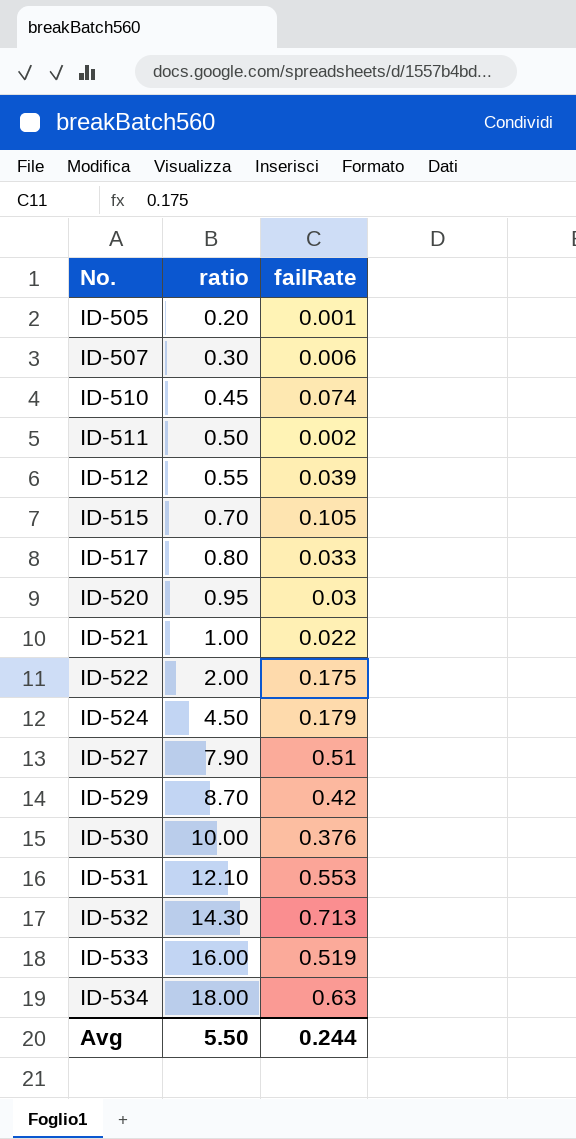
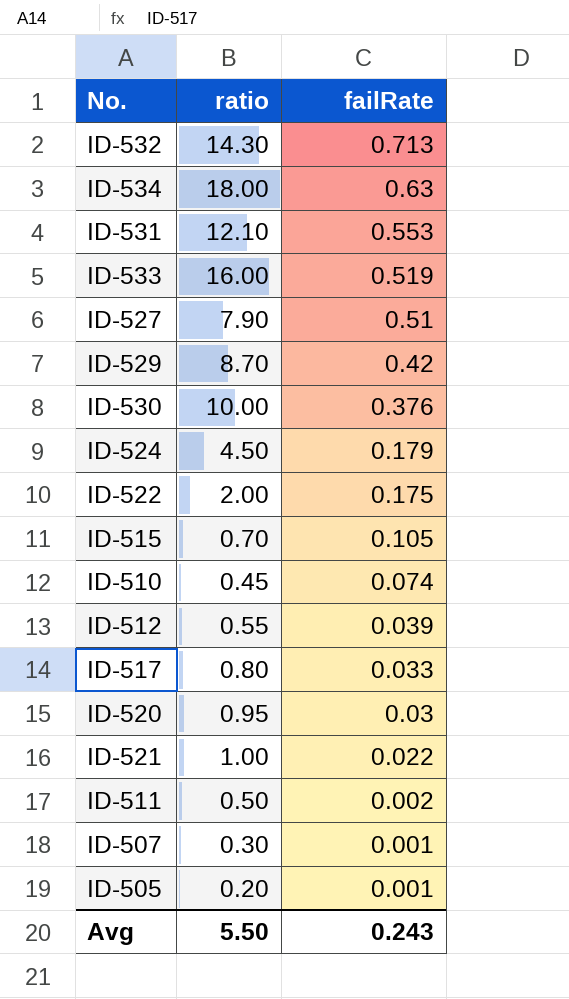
row order: No. ascending -> failRate descending
ID-507 | failRate: 0.006 -> 0.001
Avg | failRate: 0.244 -> 0.243

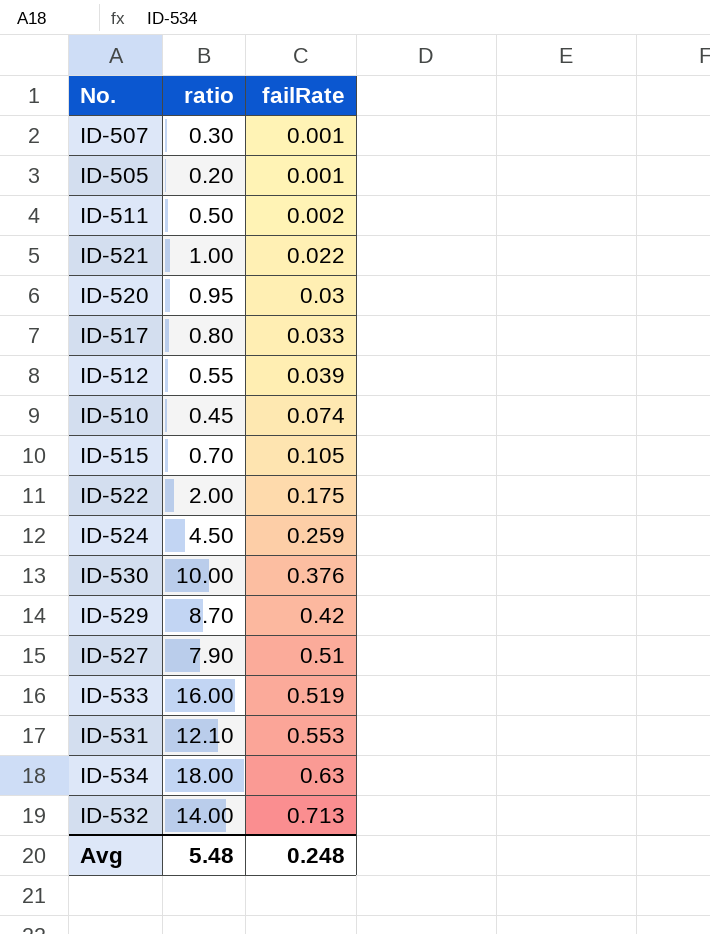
row order: failRate descending -> failRate ascending
ID-524 | failRate: 0.179 -> 0.259
ID-532 | ratio: 14.30 -> 14.00
Avg | ratio: 5.50 -> 5.48
Avg | failRate: 0.243 -> 0.248

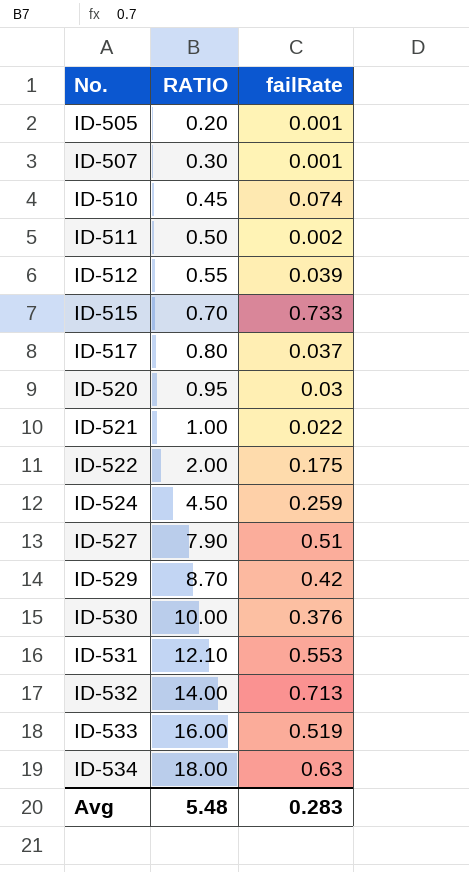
row order: failRate ascending -> No. ascending
column name: ratio -> RATIO
ID-515 | failRate: 0.105 -> 0.733
ID-517 | failRate: 0.033 -> 0.037
Avg | failRate: 0.248 -> 0.283

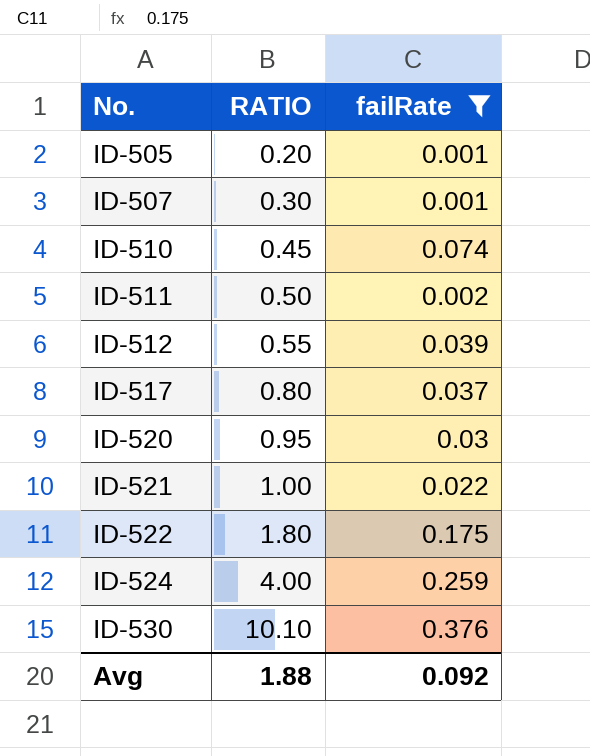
filter: none -> failRate <= 0.376
ID-522 | RATIO: 2.00 -> 1.80
ID-524 | RATIO: 4.50 -> 4.00
ID-530 | RATIO: 10.00 -> 10.10
Avg | RATIO: 5.48 -> 1.88
Avg | failRate: 0.283 -> 0.092

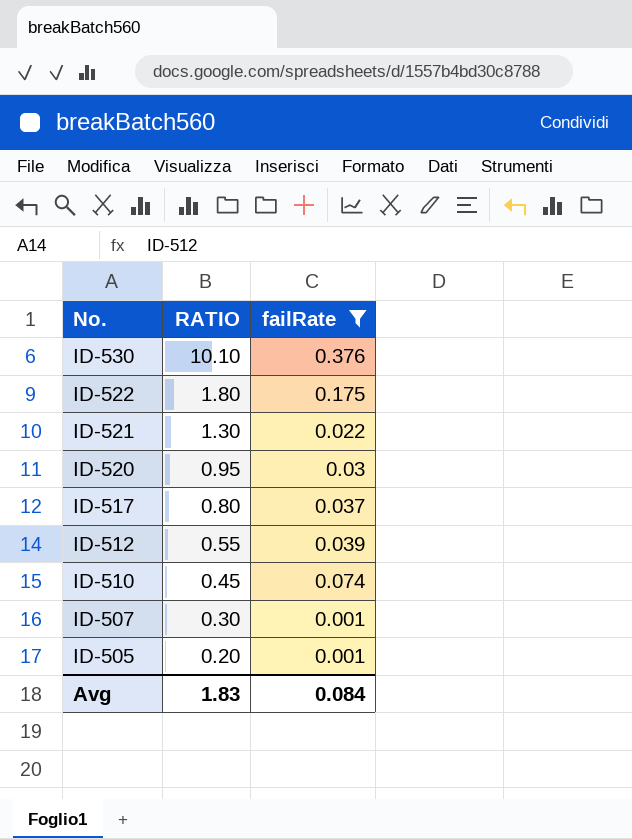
row order: No. ascending -> No. descending
row ID-511: 0.50 | 0.002 -> none
row ID-524: 4.00 | 0.259 -> none
ID-521 | RATIO: 1.00 -> 1.30
Avg | RATIO: 1.88 -> 1.83
Avg | failRate: 0.092 -> 0.084

